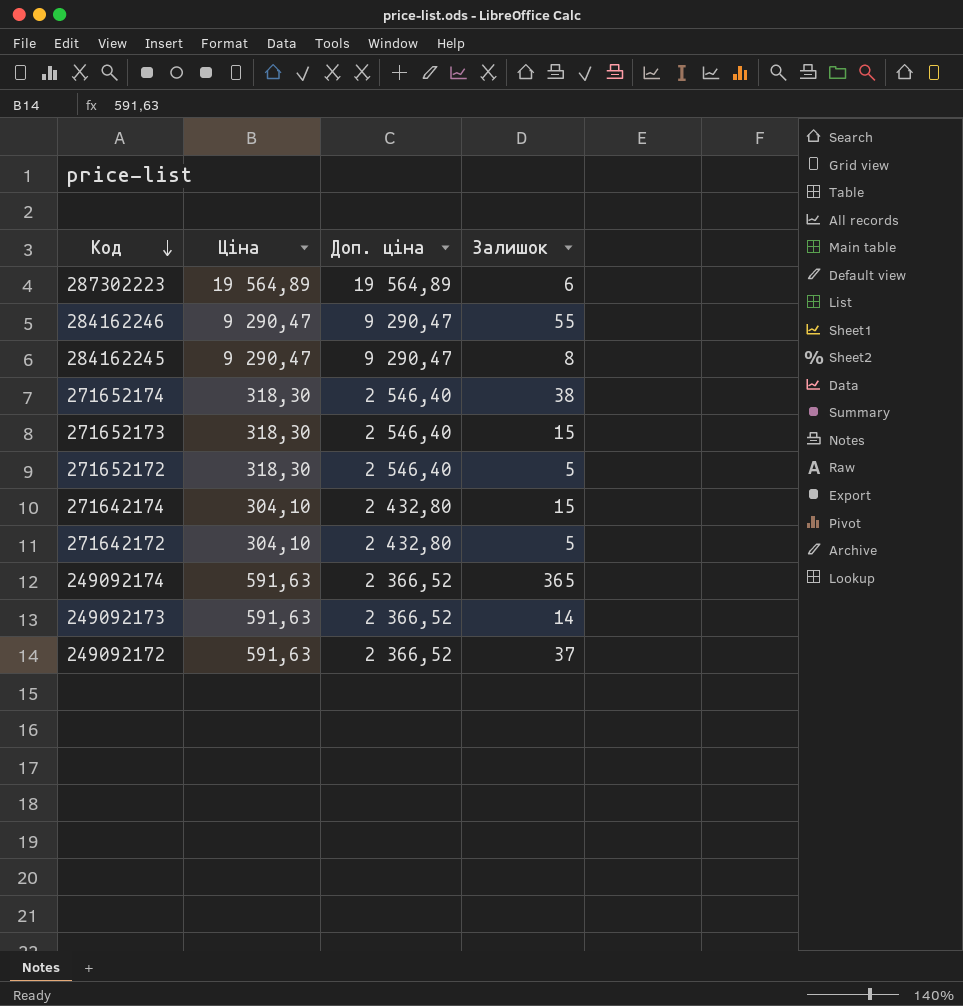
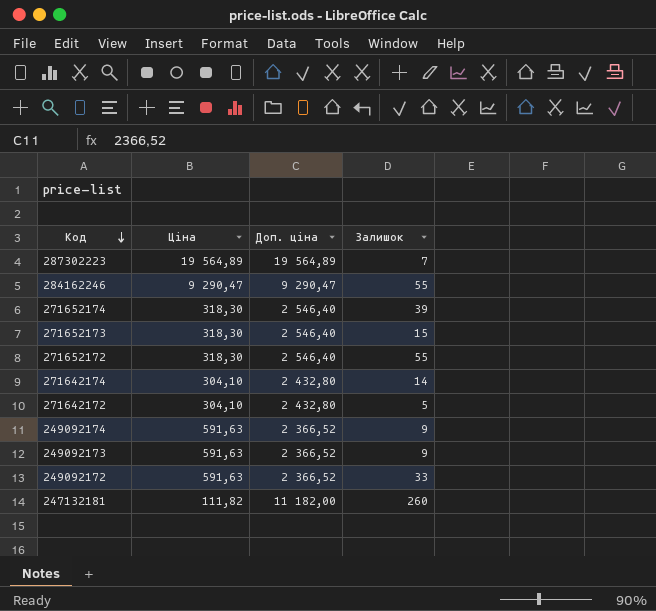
row 284162245: 9 290,47 | 9 290,47 | 8 -> none
287302223 | Залишок: 6 -> 7
271652174 | Залишок: 38 -> 39
271652172 | Залишок: 5 -> 55
271642174 | Залишок: 15 -> 14
249092174 | Залишок: 365 -> 9
249092173 | Залишок: 14 -> 9
249092172 | Залишок: 37 -> 33
row 247132181: none -> 111,82 | 11 182,00 | 260

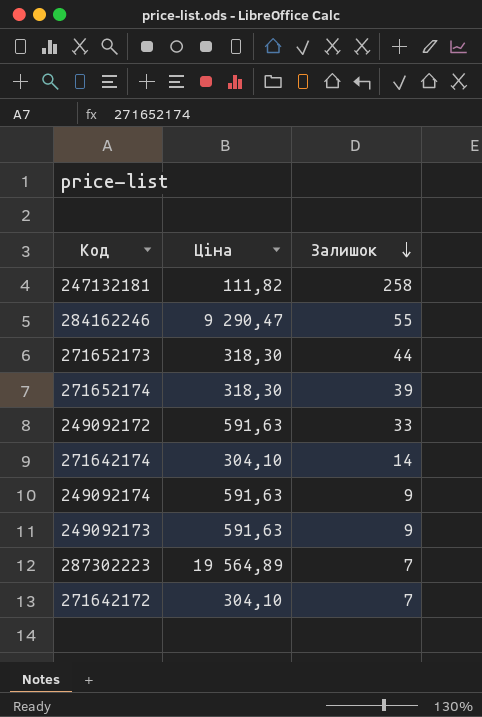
row order: Код descending -> Залишок descending
column Доп. ціна | position: 3 -> none
row 271652172: 318,30 | 2 546,40 | 55 -> none
247132181 | Залишок: 260 -> 258
271652173 | Залишок: 15 -> 44
271642172 | Залишок: 5 -> 7

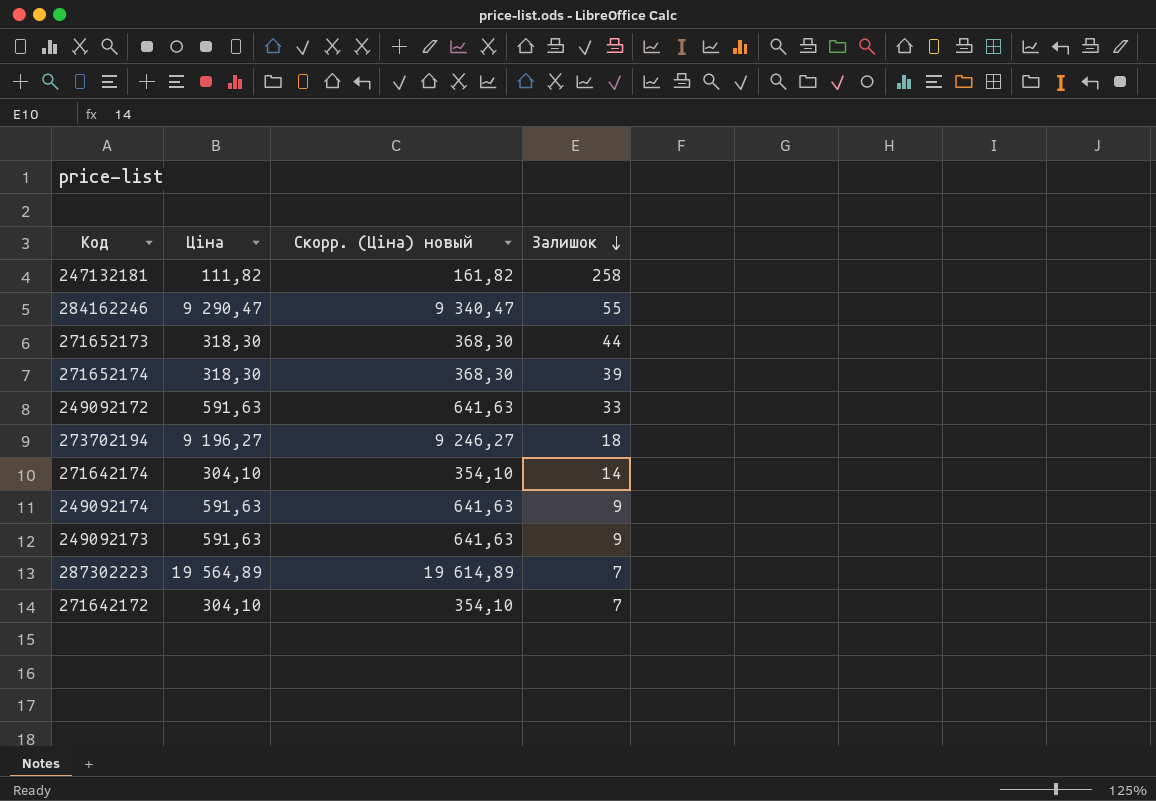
column Скорр. (Ціна) новый | formula: none -> [Ціна] + 50
row 273702194: none -> 9 196,27 | 9 246,27 | 18

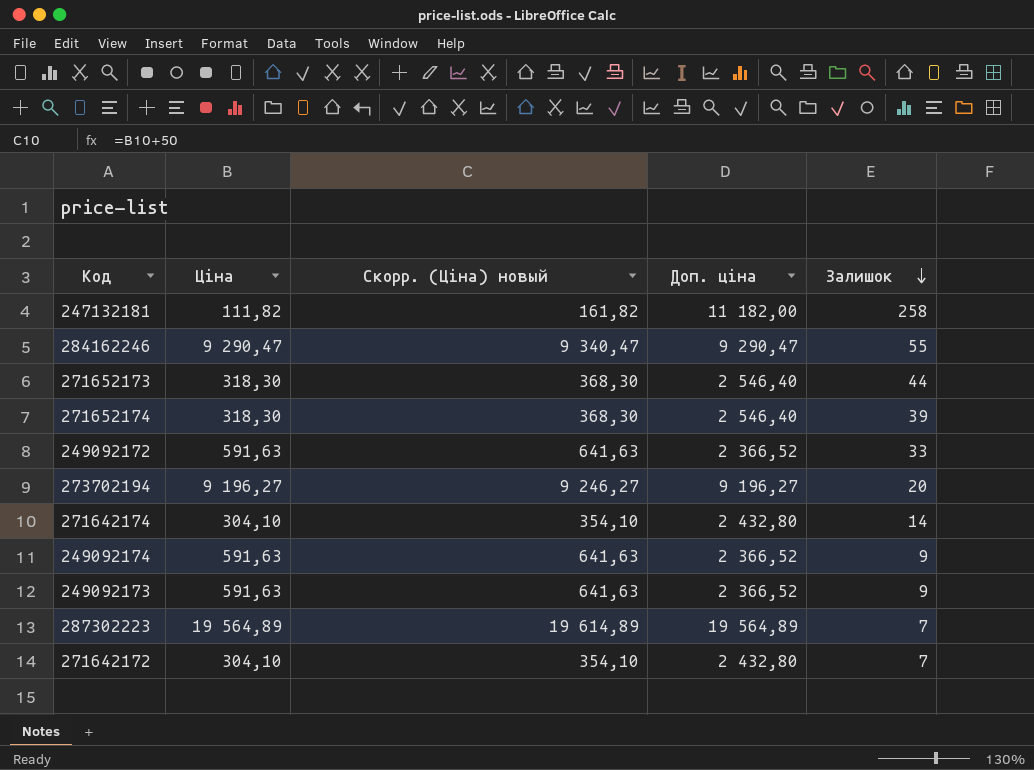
column Доп. ціна | position: none -> 4
273702194 | Залишок: 18 -> 20

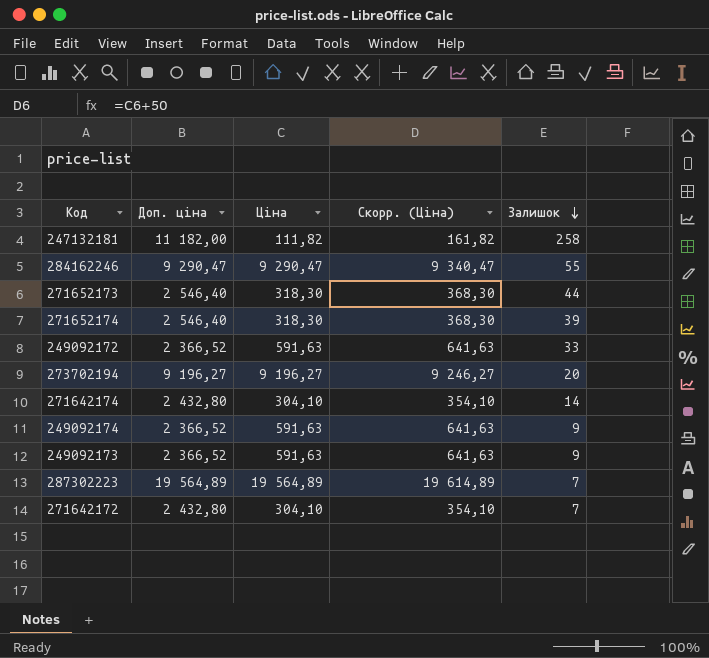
column Доп. ціна | position: 4 -> 2
column name: Скорр. (Ціна) новый -> Скорр. (Ціна)

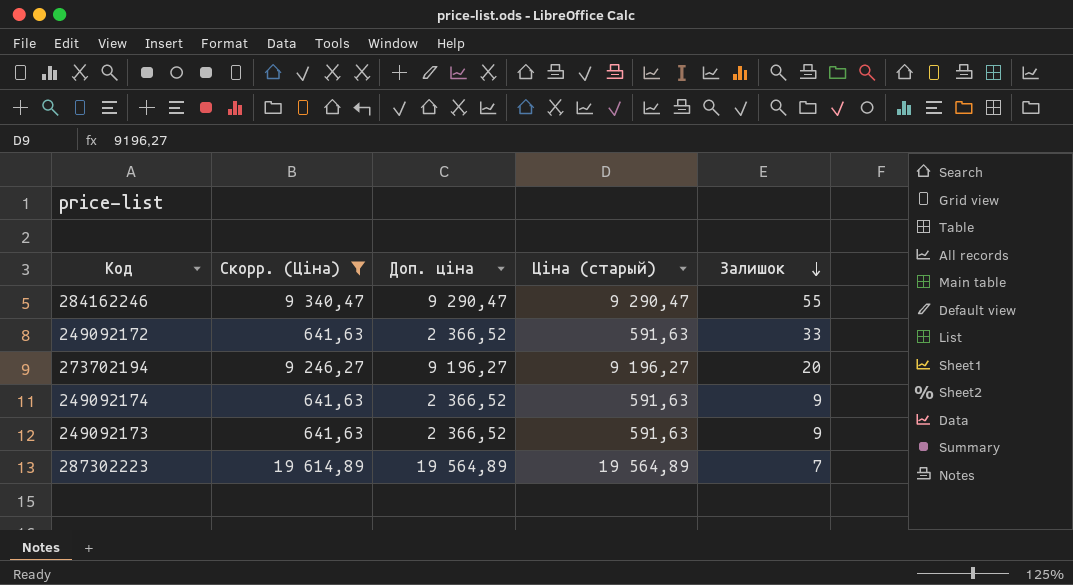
filter: none -> Скорр. (Ціна) >= 641,63
column Скорр. (Ціна) | position: 4 -> 2
column name: Ціна -> Ціна (старый)

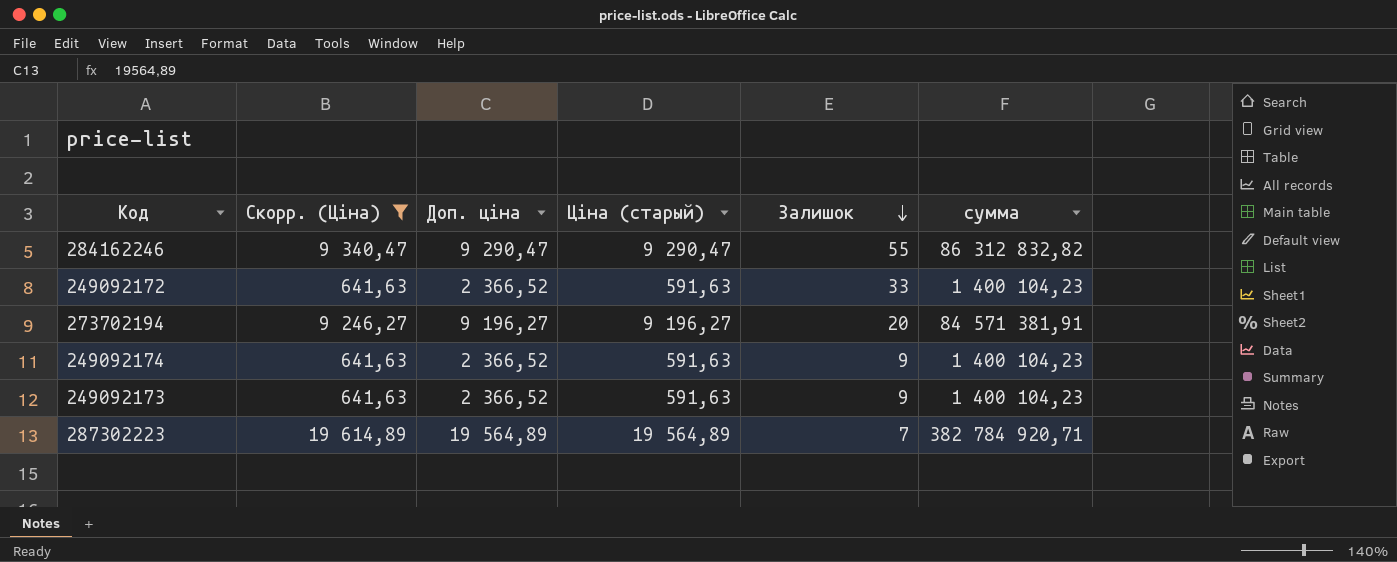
column сумма | formula: none -> [Доп. ціна] * [Ціна (старый)]

